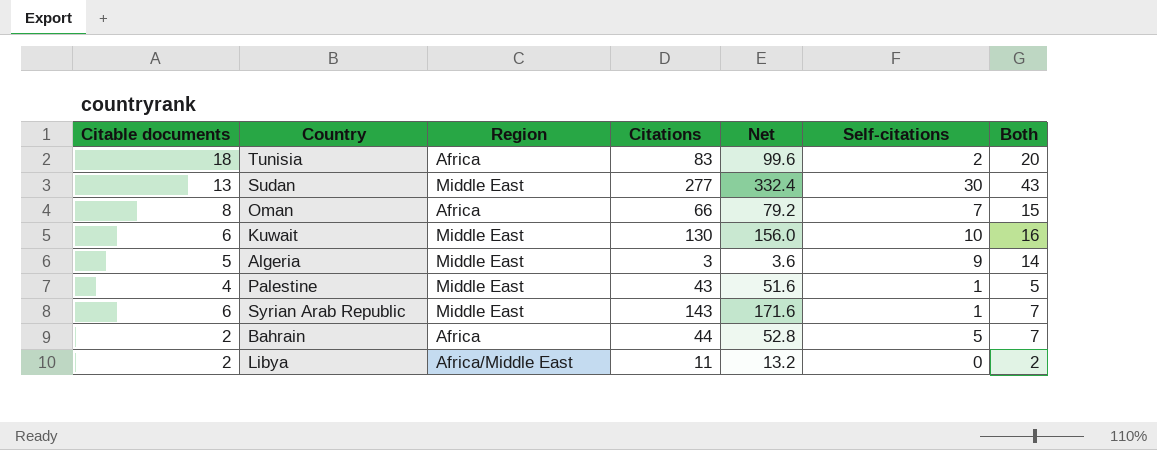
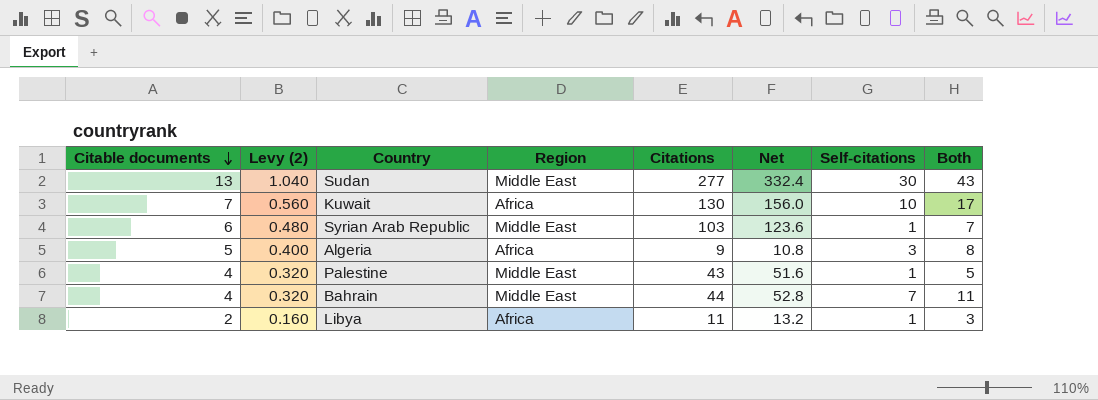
row order: none -> Citable documents descending
column Levy (2) | formula: none -> [Citable documents] * 0.08
row Tunisia: 18 | Africa | 83 | 99.6 | 2 | 20 -> none
row Oman: 8 | Africa | 66 | 79.2 | 7 | 15 -> none
Kuwait | Citable documents: 6 -> 7
Kuwait | Region: Middle East -> Africa
Kuwait | Both: 16 -> 17
Syrian Arab Republic | Citations: 143 -> 103
Syrian Arab Republic | Net: 171.6 -> 123.6
Algeria | Region: Middle East -> Africa
Algeria | Citations: 3 -> 9
Algeria | Net: 3.6 -> 10.8
Algeria | Self-citations: 9 -> 3
Algeria | Both: 14 -> 8
Bahrain | Citable documents: 2 -> 4
Bahrain | Region: Africa -> Middle East
Bahrain | Self-citations: 5 -> 7
Bahrain | Both: 7 -> 11
Libya | Region: Africa/Middle East -> Africa
Libya | Self-citations: 0 -> 1
Libya | Both: 2 -> 3

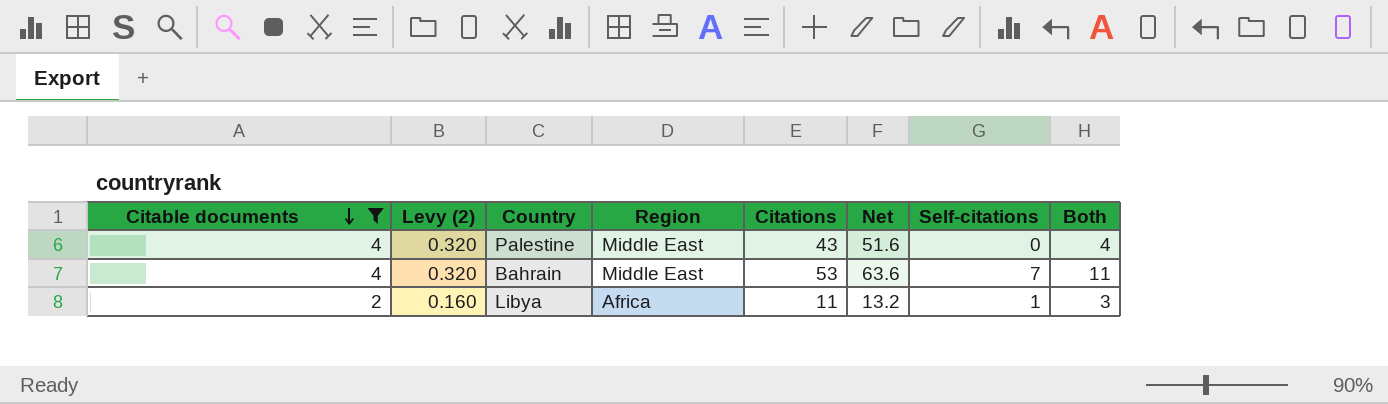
filter: none -> Citable documents <= 4
Palestine | Self-citations: 1 -> 0
Palestine | Both: 5 -> 4
Bahrain | Citations: 44 -> 53
Bahrain | Net: 52.8 -> 63.6

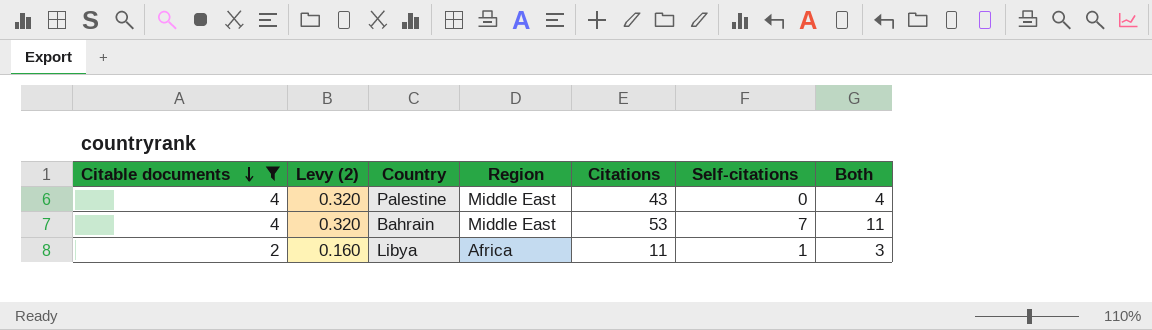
column Net | formula: [Citations] * 1.2 -> none

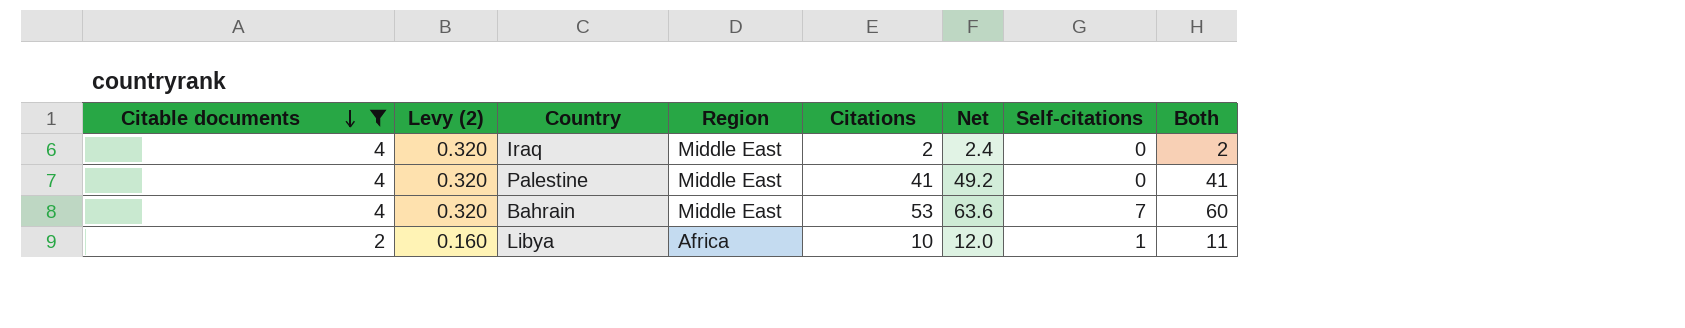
column Net | formula: none -> [Citations] * 1.2
column Both | formula: [Citable documents] + [Self-citations] -> [Citations] + [Self-citations]
row Iraq: none -> 4 | 0.320 | Middle East | 2 | 2.4 | 0 | 2
Palestine | Citations: 43 -> 41
Libya | Citations: 11 -> 10

